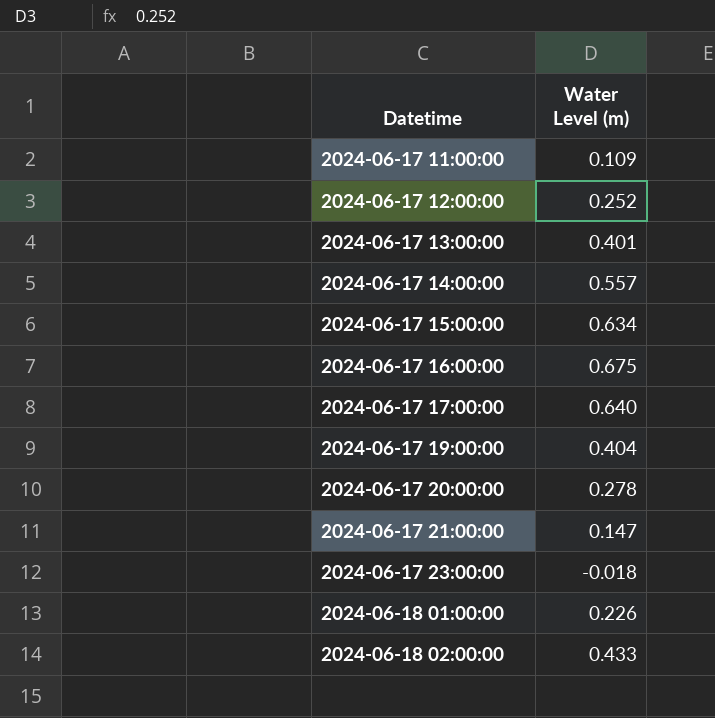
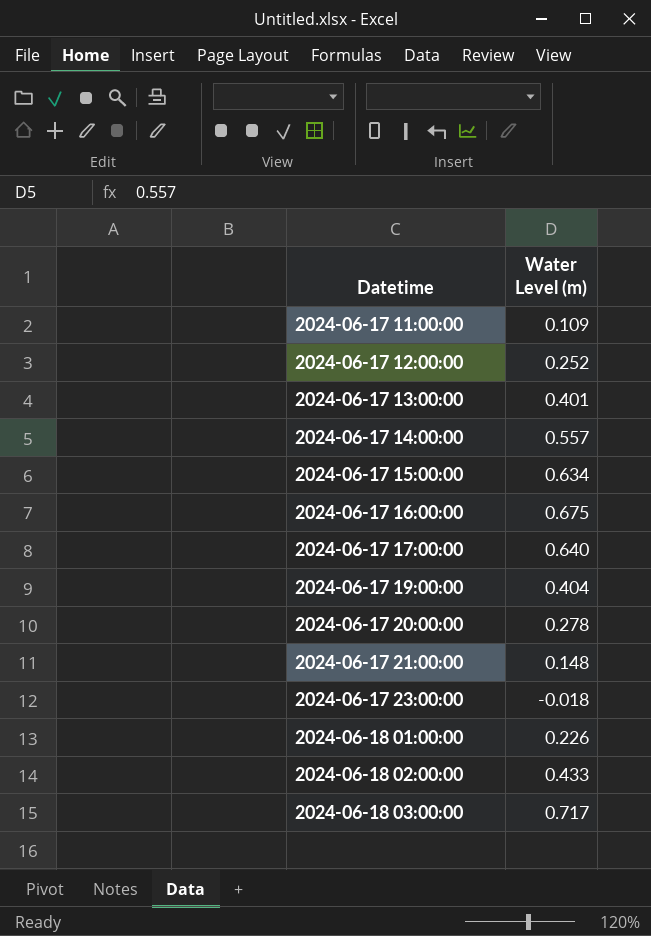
2024-06-17 21:00:00 | Water Level (m): 0.147 -> 0.148
row 2024-06-18 03:00:00: none -> 0.717

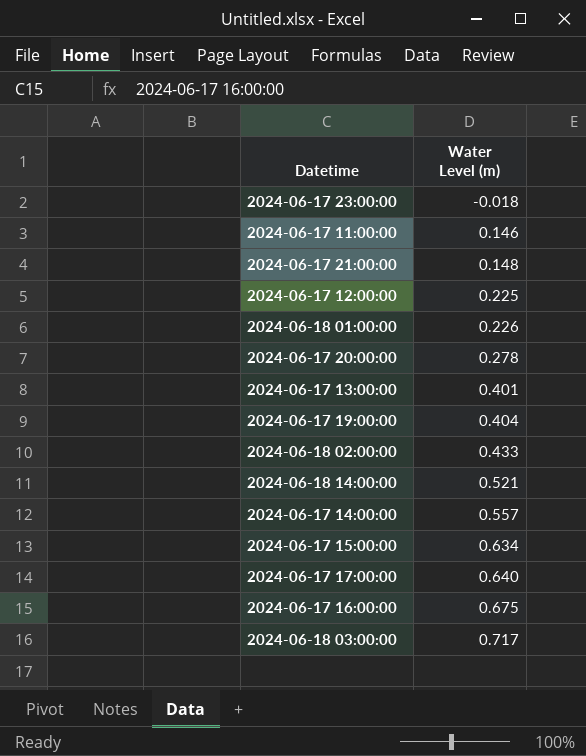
row order: Datetime ascending -> Water Level (m) ascending
2024-06-17 11:00:00 | Water Level (m): 0.109 -> 0.146
2024-06-17 12:00:00 | Water Level (m): 0.252 -> 0.225
row 2024-06-18 14:00:00: none -> 0.521

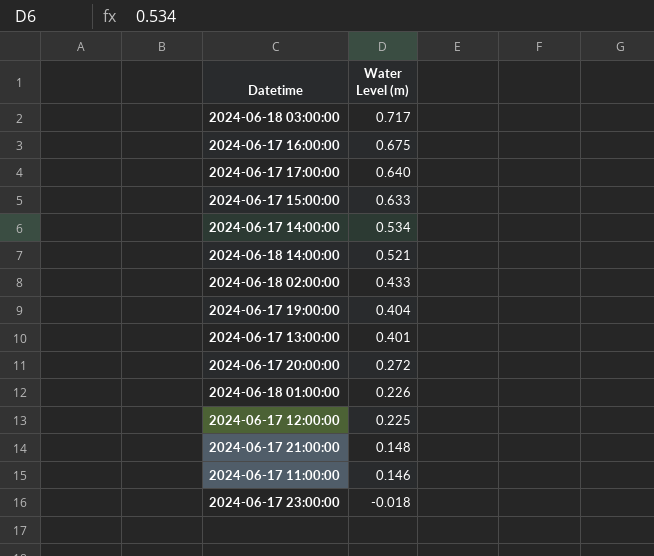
row order: Water Level (m) ascending -> Water Level (m) descending
2024-06-17 15:00:00 | Water Level (m): 0.634 -> 0.633
2024-06-17 14:00:00 | Water Level (m): 0.557 -> 0.534
2024-06-17 20:00:00 | Water Level (m): 0.278 -> 0.272

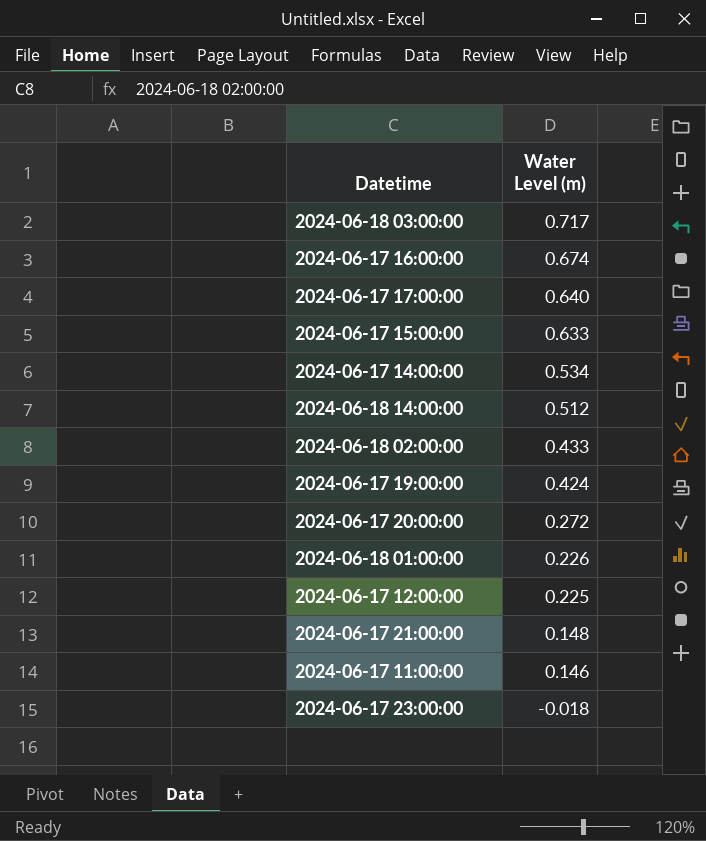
row 2024-06-17 13:00:00: 0.401 -> none
2024-06-17 16:00:00 | Water Level (m): 0.675 -> 0.674
2024-06-18 14:00:00 | Water Level (m): 0.521 -> 0.512
2024-06-17 19:00:00 | Water Level (m): 0.404 -> 0.424

